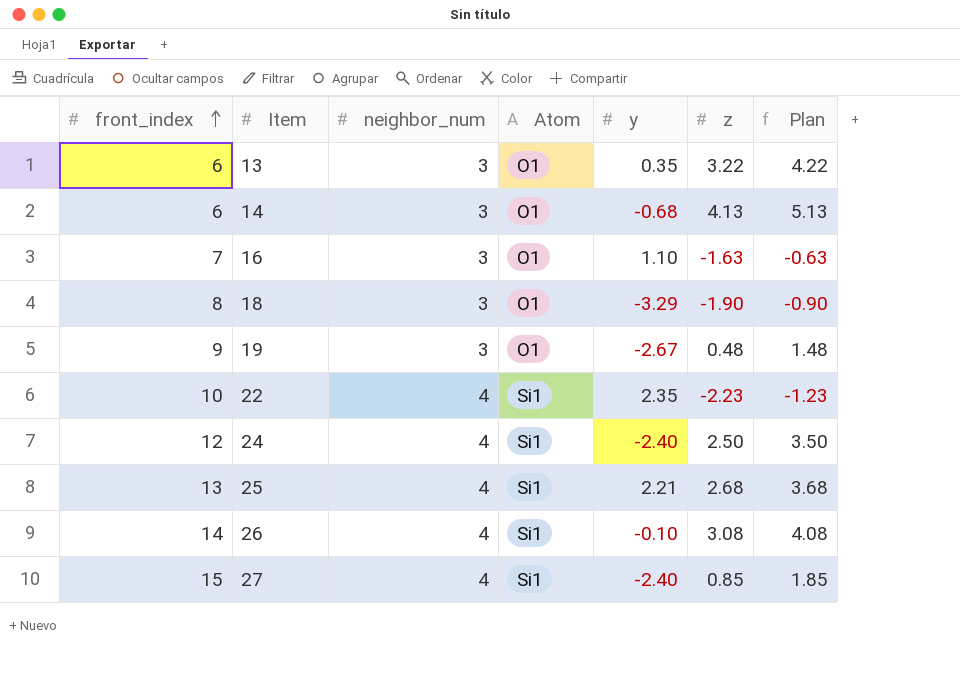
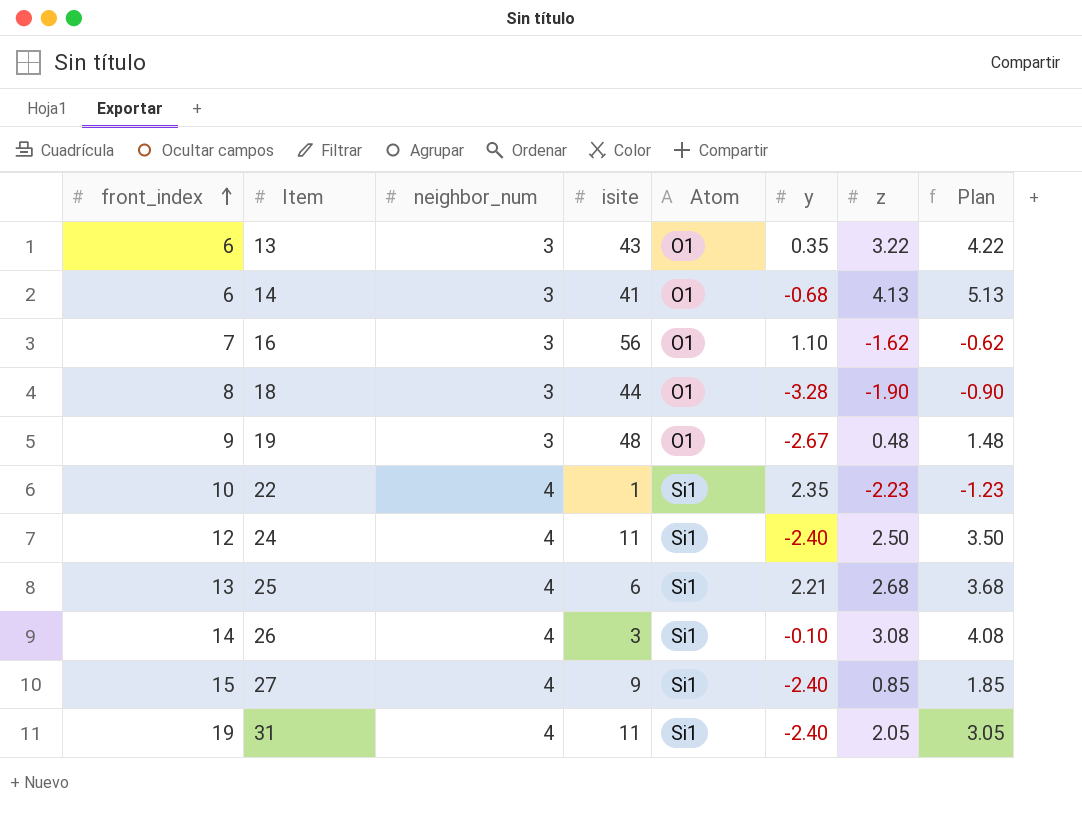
column isite | position: none -> 4
16 | z: -1.63 -> -1.62
16 | Plan: -0.63 -> -0.62
18 | y: -3.29 -> -3.28
row 31: none -> 19 | 4 | 11 | Si1 | -2.40 | 2.05 | 3.05

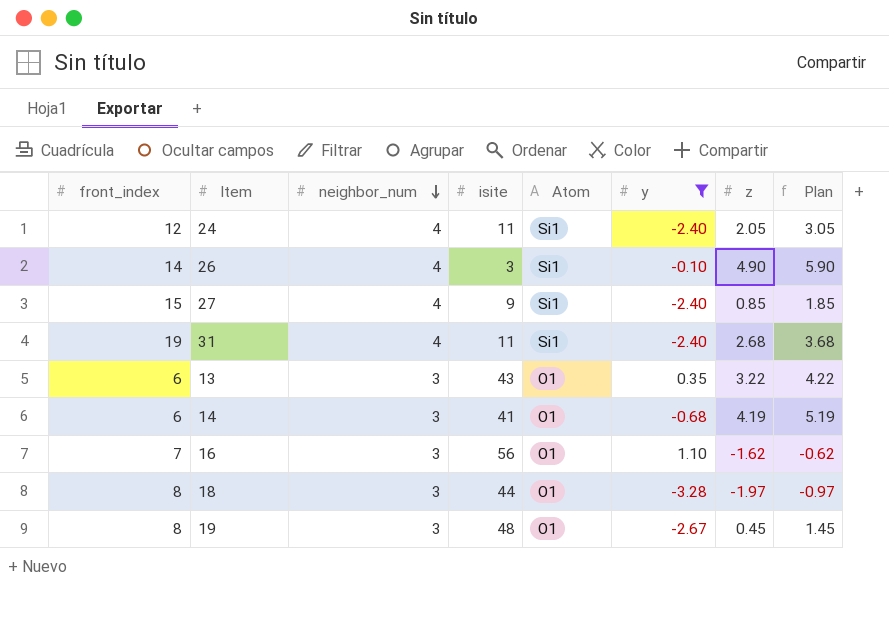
filter: none -> y <= 1.10
row order: front_index ascending -> neighbor_num descending
24 | z: 2.50 -> 2.05
24 | Plan: 3.50 -> 3.05
26 | z: 3.08 -> 4.90
26 | Plan: 4.08 -> 5.90
31 | z: 2.05 -> 2.68
31 | Plan: 3.05 -> 3.68
14 | z: 4.13 -> 4.19
14 | Plan: 5.13 -> 5.19
18 | z: -1.90 -> -1.97
18 | Plan: -0.90 -> -0.97
19 | front_index: 9 -> 8
19 | z: 0.48 -> 0.45
19 | Plan: 1.48 -> 1.45

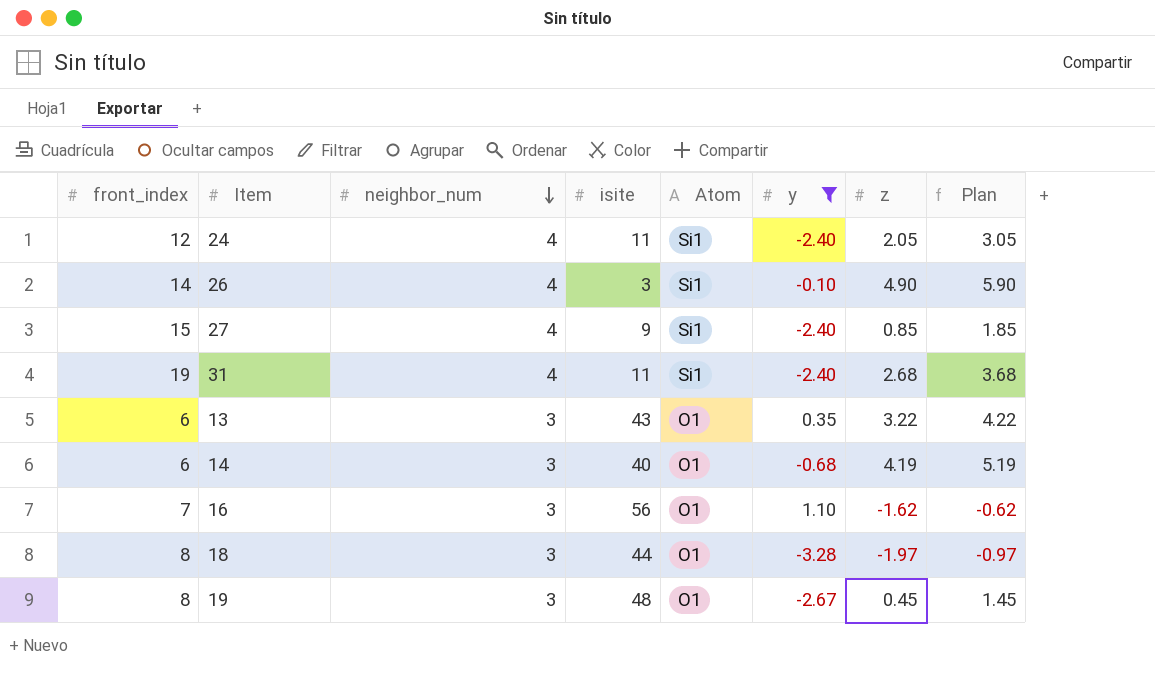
14 | isite: 41 -> 40

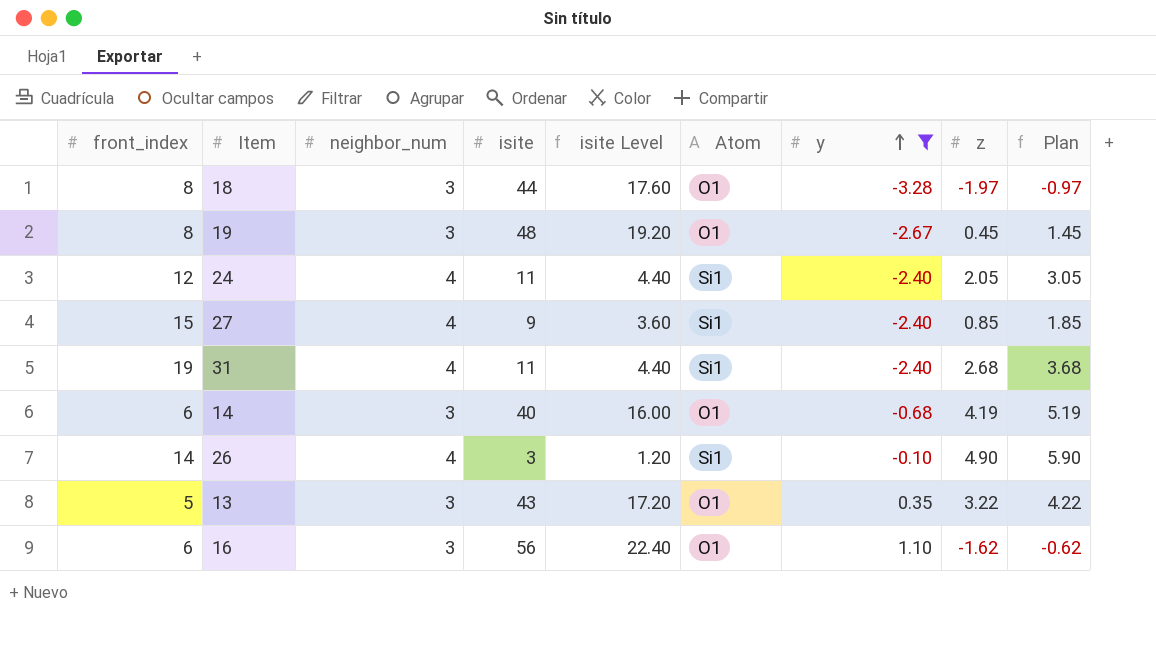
row order: neighbor_num descending -> y ascending
column isite Level | formula: none -> [isite] * 0.4
13 | front_index: 6 -> 5
16 | front_index: 7 -> 6

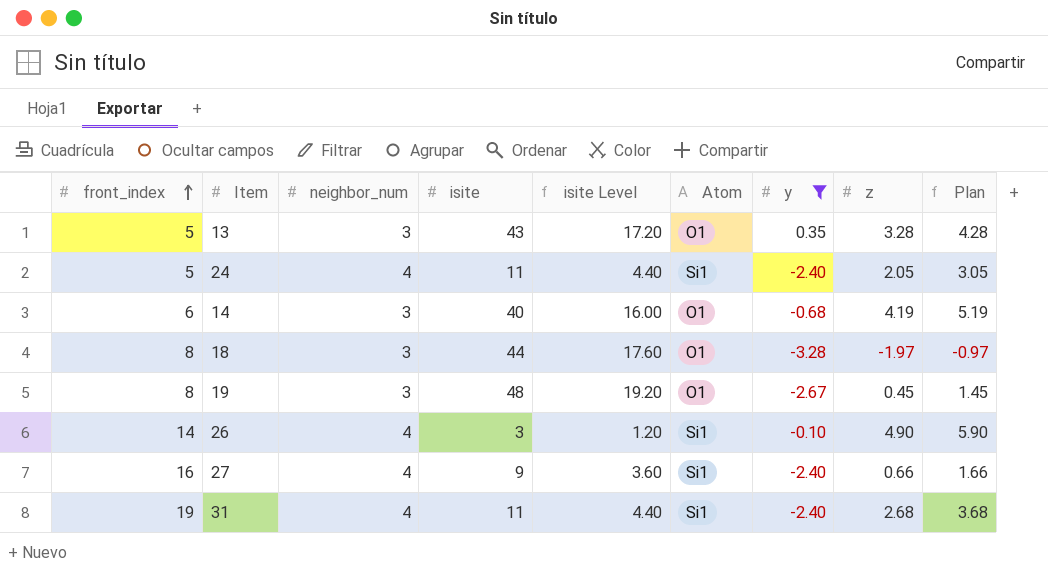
row order: y ascending -> front_index ascending
row 16: 6 | 3 | 56 | 22.40 | O1 | 1.10 | -1.62 | -0.62 -> none
13 | z: 3.22 -> 3.28
13 | Plan: 4.22 -> 4.28
24 | front_index: 12 -> 5
27 | front_index: 15 -> 16
27 | z: 0.85 -> 0.66
27 | Plan: 1.85 -> 1.66

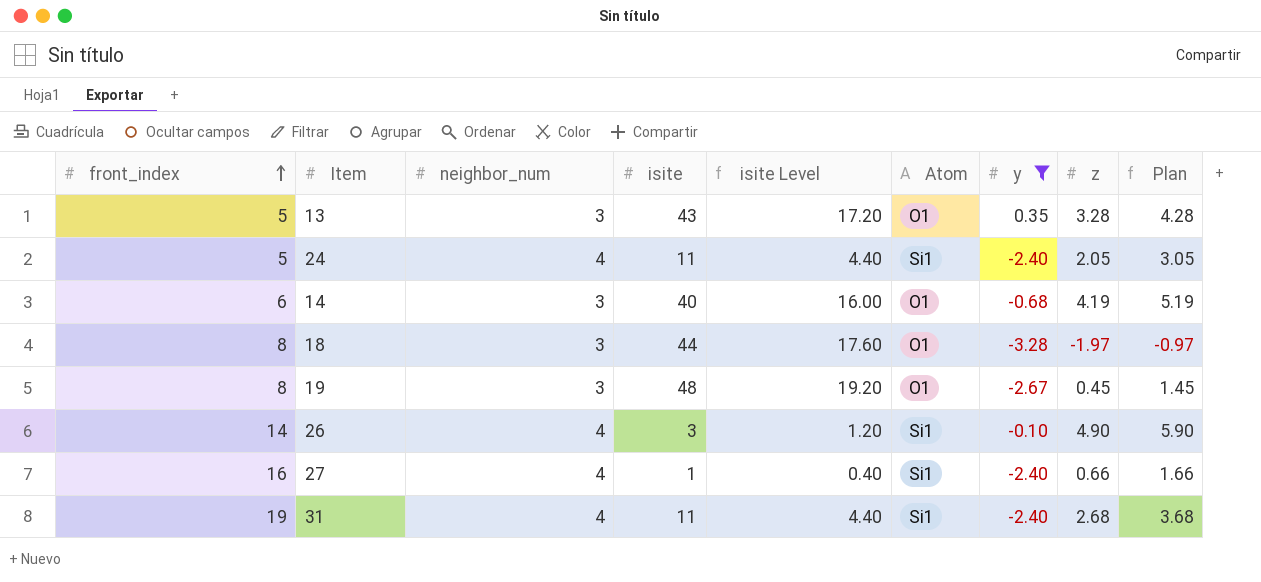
27 | isite: 9 -> 1
27 | isite Level: 3.60 -> 0.40

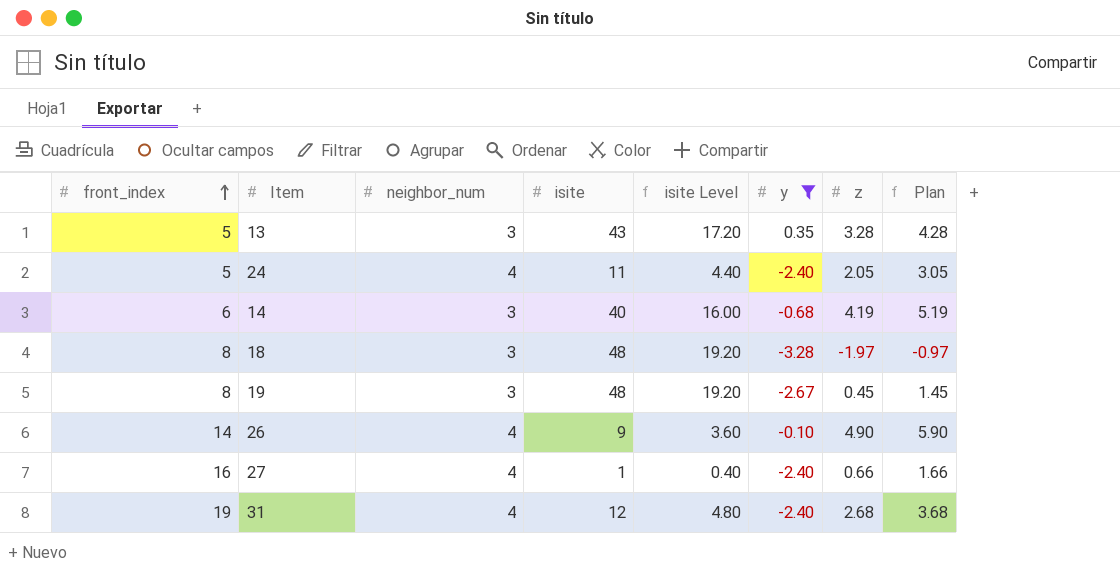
column Atom | position: 6 -> none
18 | isite: 44 -> 48
18 | isite Level: 17.60 -> 19.20
26 | isite: 3 -> 9
26 | isite Level: 1.20 -> 3.60
31 | isite: 11 -> 12
31 | isite Level: 4.40 -> 4.80

